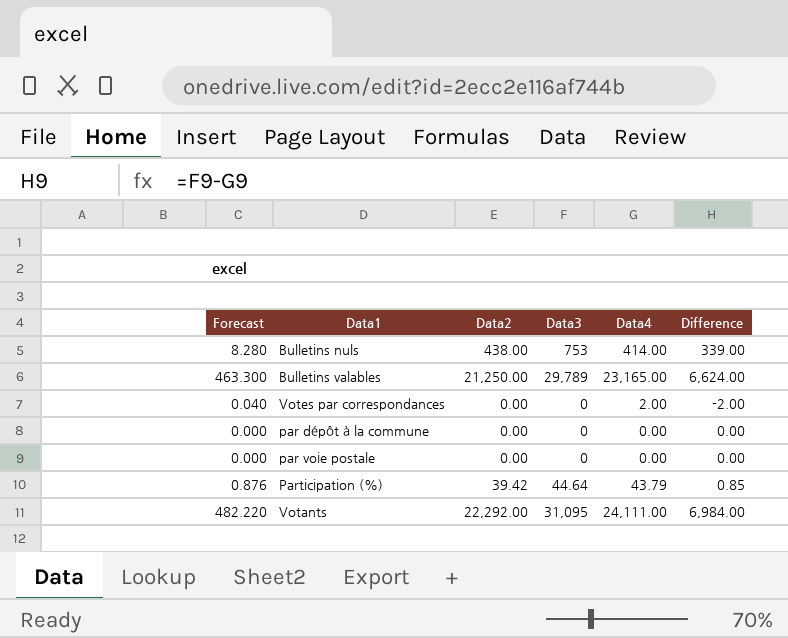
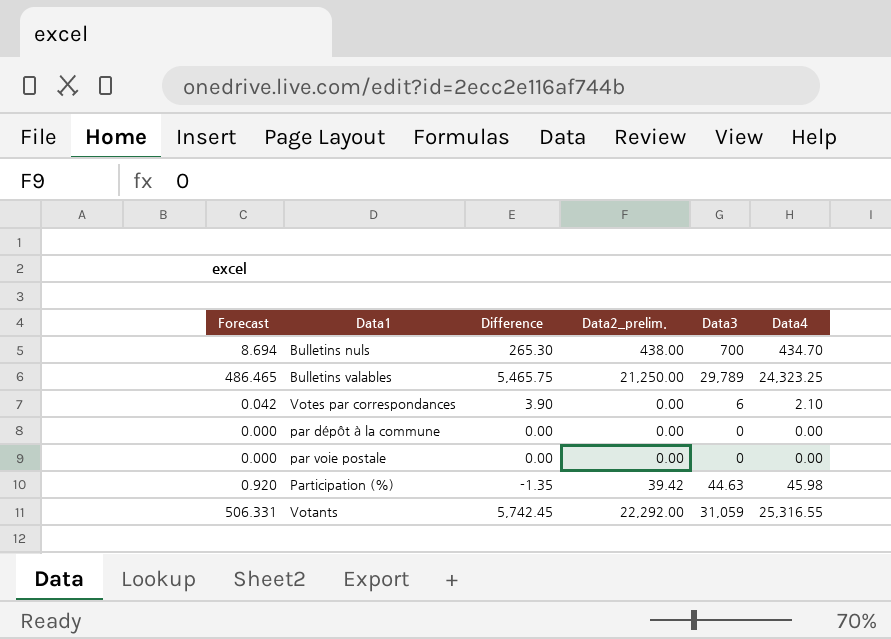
column Difference | position: 6 -> 3
column name: Data2 -> Data2_prelim.
Bulletins nuls | Forecast: 8.280 -> 8.694
Bulletins nuls | Difference: 339.00 -> 265.30
Bulletins nuls | Data3: 753 -> 700
Bulletins nuls | Data4: 414.00 -> 434.70
Bulletins valables | Forecast: 463.300 -> 486.465
Bulletins valables | Difference: 6,624.00 -> 5,465.75
Bulletins valables | Data4: 23,165.00 -> 24,323.25
Votes par correspondances | Forecast: 0.040 -> 0.042
Votes par correspondances | Difference: -2.00 -> 3.90
Votes par correspondances | Data3: 0 -> 6
Votes par correspondances | Data4: 2.00 -> 2.10
Participation (%) | Forecast: 0.876 -> 0.920
Participation (%) | Difference: 0.85 -> -1.35
Participation (%) | Data3: 44.64 -> 44.63
Participation (%) | Data4: 43.79 -> 45.98
Votants | Forecast: 482.220 -> 506.331
Votants | Difference: 6,984.00 -> 5,742.45
Votants | Data3: 31,095 -> 31,059
Votants | Data4: 24,111.00 -> 25,316.55

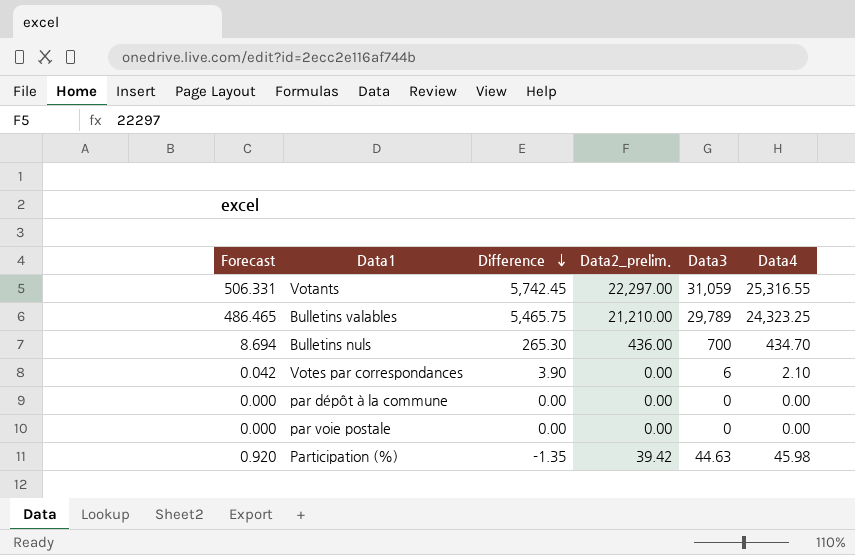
row order: none -> Difference descending
Votants | Data2_prelim.: 22,292.00 -> 22,297.00
Bulletins valables | Data2_prelim.: 21,250.00 -> 21,210.00
Bulletins nuls | Data2_prelim.: 438.00 -> 436.00

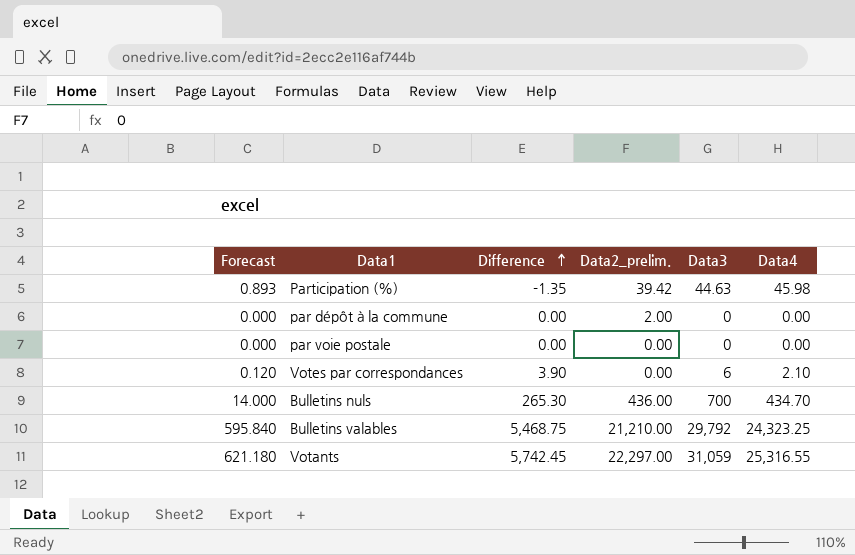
row order: Difference descending -> Difference ascending
column Forecast | formula: [Data4] * 0.02 -> [Data3] * 0.02
par dépôt à la commune | Data2_prelim.: 0.00 -> 2.00
Bulletins valables | Difference: 5,465.75 -> 5,468.75
Bulletins valables | Data3: 29,789 -> 29,792

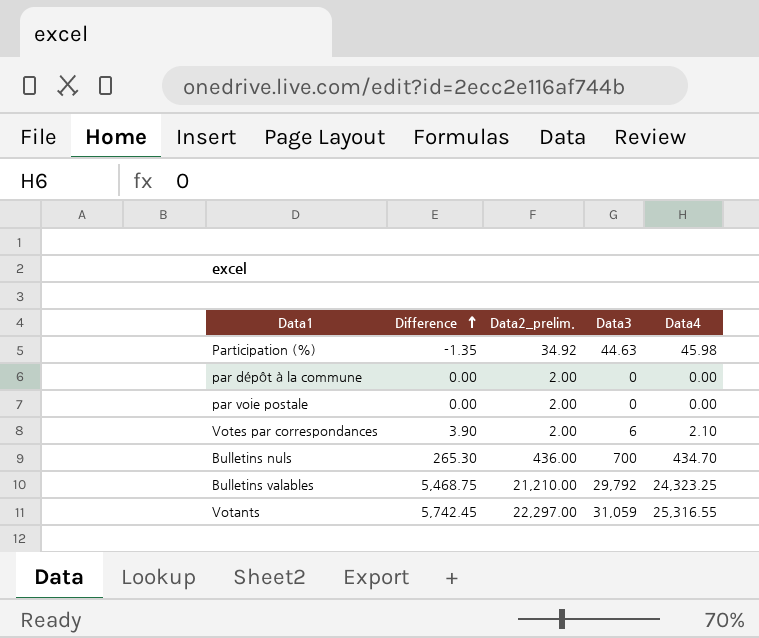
column Forecast | formula: [Data3] * 0.02 -> none
Participation (%) | Data2_prelim.: 39.42 -> 34.92
par voie postale | Data2_prelim.: 0.00 -> 2.00
Votes par correspondances | Data2_prelim.: 0.00 -> 2.00

